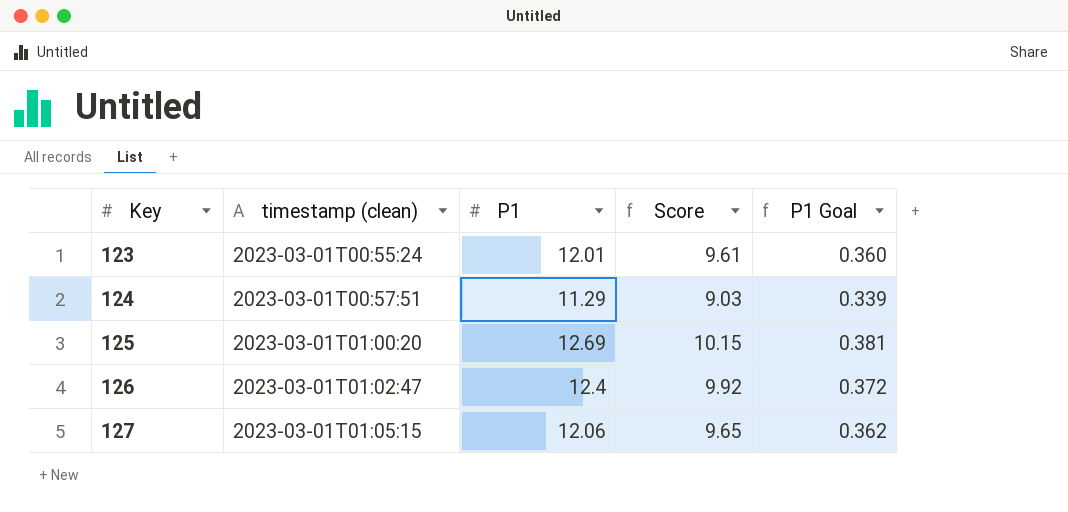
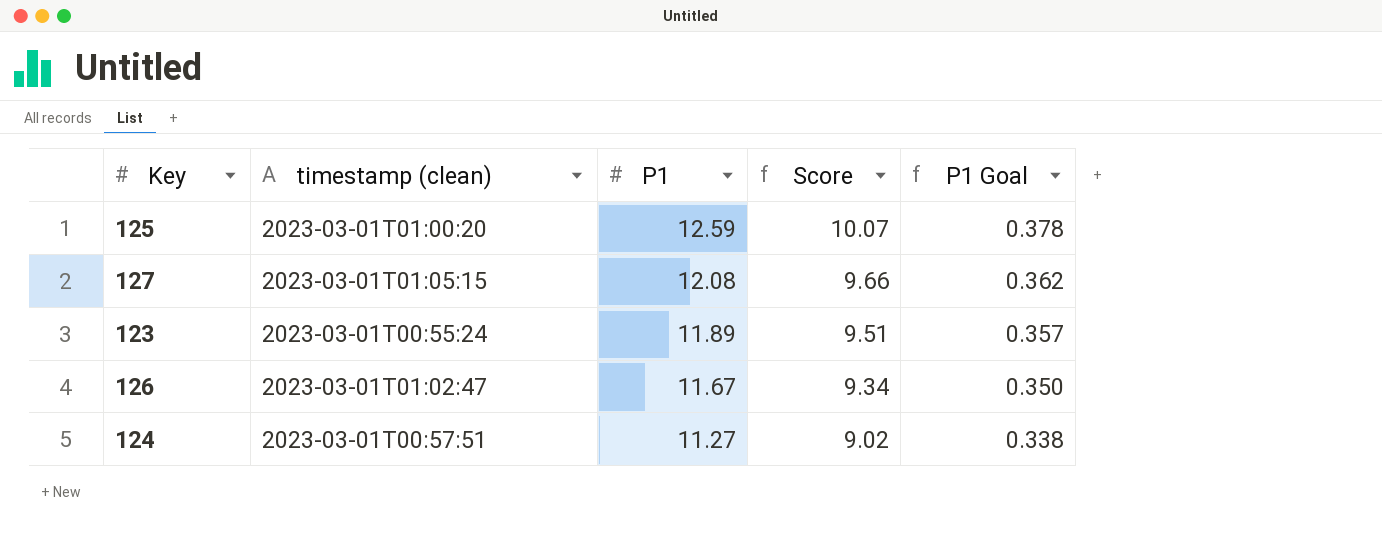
row order: Key ascending -> P1 descending
125 | P1: 12.69 -> 12.59
125 | Score: 10.15 -> 10.07
125 | P1 Goal: 0.381 -> 0.378
127 | P1: 12.06 -> 12.08
127 | Score: 9.65 -> 9.66
123 | P1: 12.01 -> 11.89
123 | Score: 9.61 -> 9.51
123 | P1 Goal: 0.360 -> 0.357
126 | P1: 12.4 -> 11.67
126 | Score: 9.92 -> 9.34
126 | P1 Goal: 0.372 -> 0.350
124 | P1: 11.29 -> 11.27
124 | Score: 9.03 -> 9.02
124 | P1 Goal: 0.339 -> 0.338

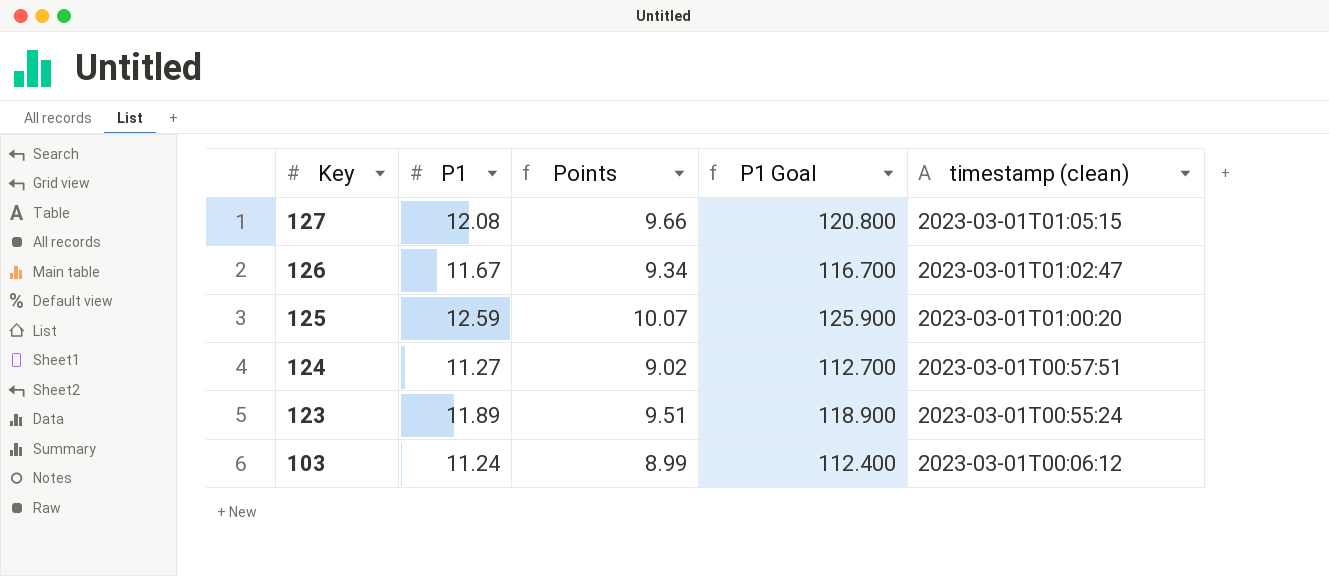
row order: P1 descending -> Key descending
column name: Score -> Points
column P1 Goal | formula: [P1] * 0.03 -> [P1] * 10
column timestamp (clean) | position: 2 -> 5
row 103: none -> 11.24 | 8.99 | 112.400 | 2023-03-01T00:06:12

